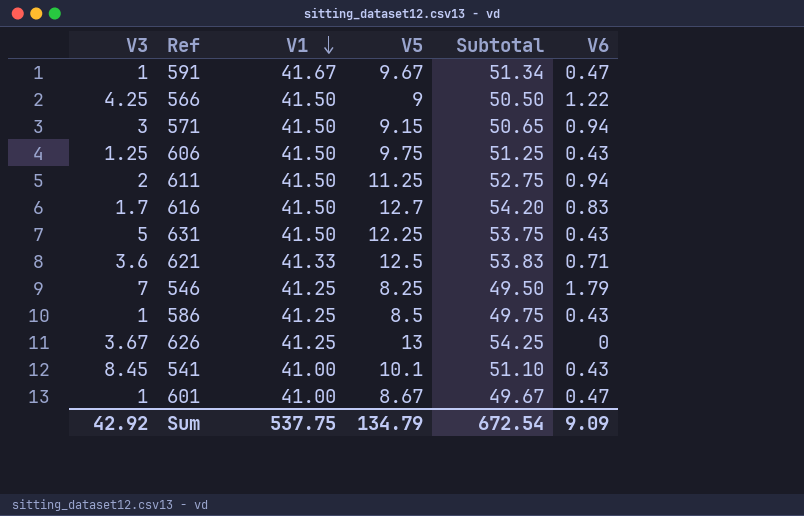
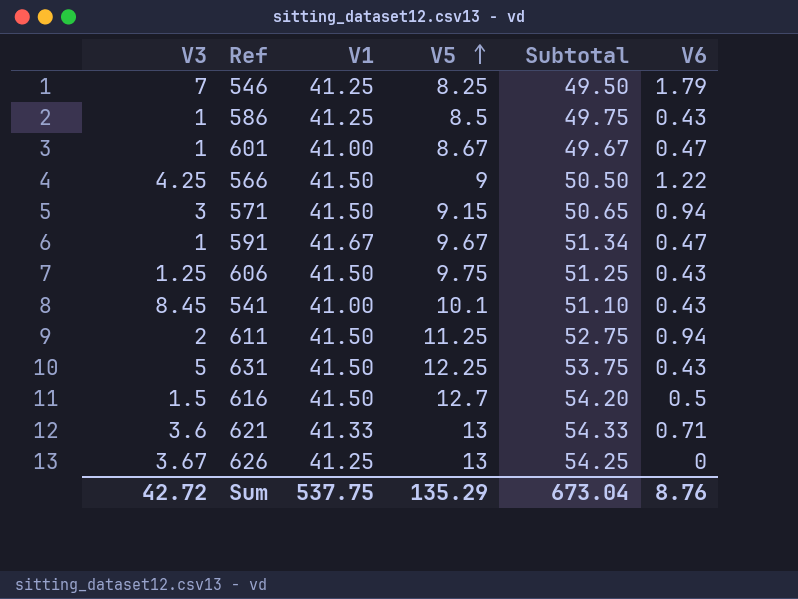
row order: V1 descending -> V5 ascending
616 | V3: 1.7 -> 1.5
616 | V6: 0.83 -> 0.5
621 | V5: 12.5 -> 13
621 | Subtotal: 53.83 -> 54.33
Sum | V3: 42.92 -> 42.72
Sum | V5: 134.79 -> 135.29
Sum | Subtotal: 672.54 -> 673.04
Sum | V6: 9.09 -> 8.76

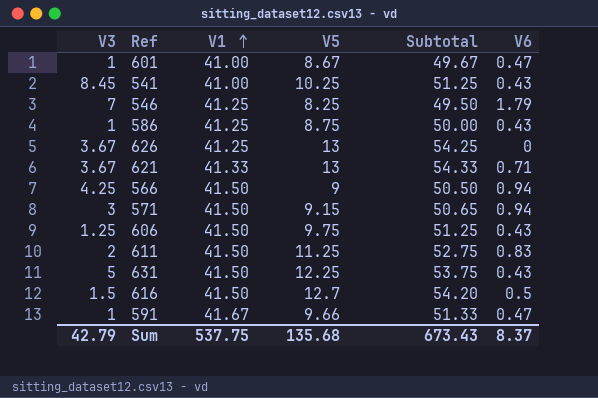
row order: V5 ascending -> V1 ascending
541 | V5: 10.1 -> 10.25
541 | Subtotal: 51.10 -> 51.25
586 | V5: 8.5 -> 8.75
586 | Subtotal: 49.75 -> 50.00
621 | V3: 3.6 -> 3.67
566 | V6: 1.22 -> 0.94
611 | V6: 0.94 -> 0.83
591 | V5: 9.67 -> 9.66
591 | Subtotal: 51.34 -> 51.33
Sum | V3: 42.72 -> 42.79
Sum | V5: 135.29 -> 135.68
Sum | Subtotal: 673.04 -> 673.43
Sum | V6: 8.76 -> 8.37

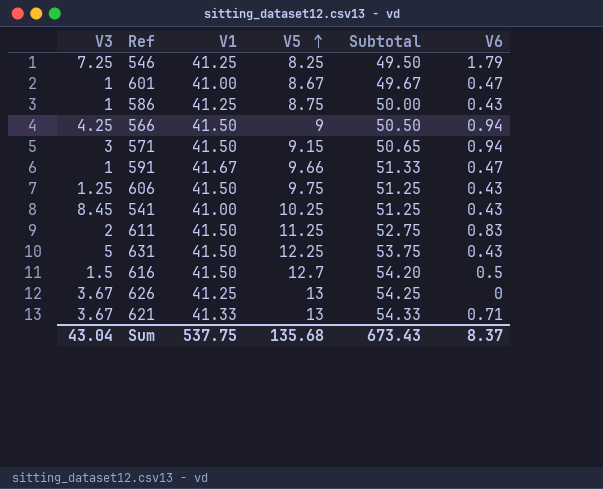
row order: V1 ascending -> V5 ascending
546 | V3: 7 -> 7.25
Sum | V3: 42.79 -> 43.04

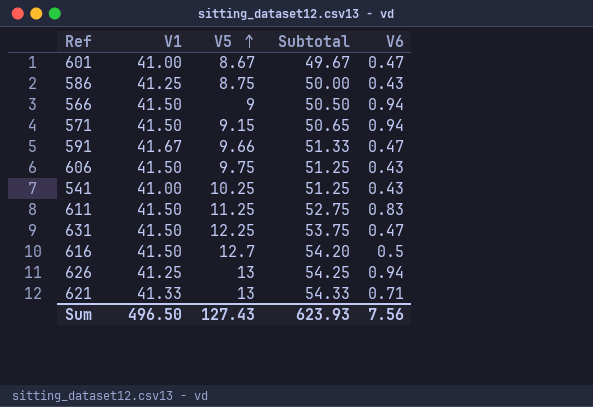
column V3 | position: 1 -> none
row 546: 7.25 | 41.25 | 8.25 | 49.50 | 1.79 -> none
631 | V6: 0.43 -> 0.47
626 | V6: 0 -> 0.94
Sum | V1: 537.75 -> 496.50
Sum | V5: 135.68 -> 127.43
Sum | Subtotal: 673.43 -> 623.93
Sum | V6: 8.37 -> 7.56

